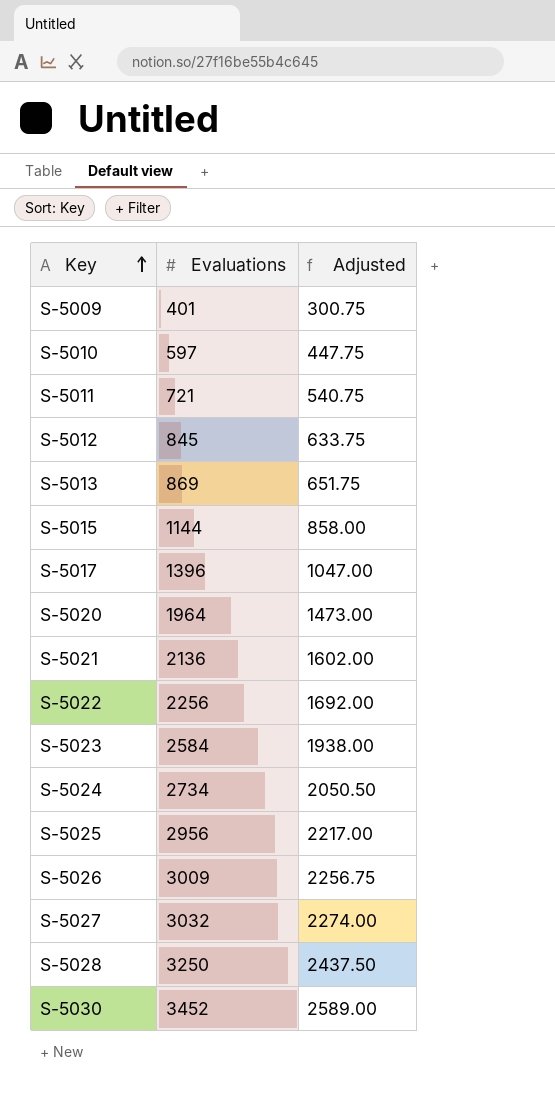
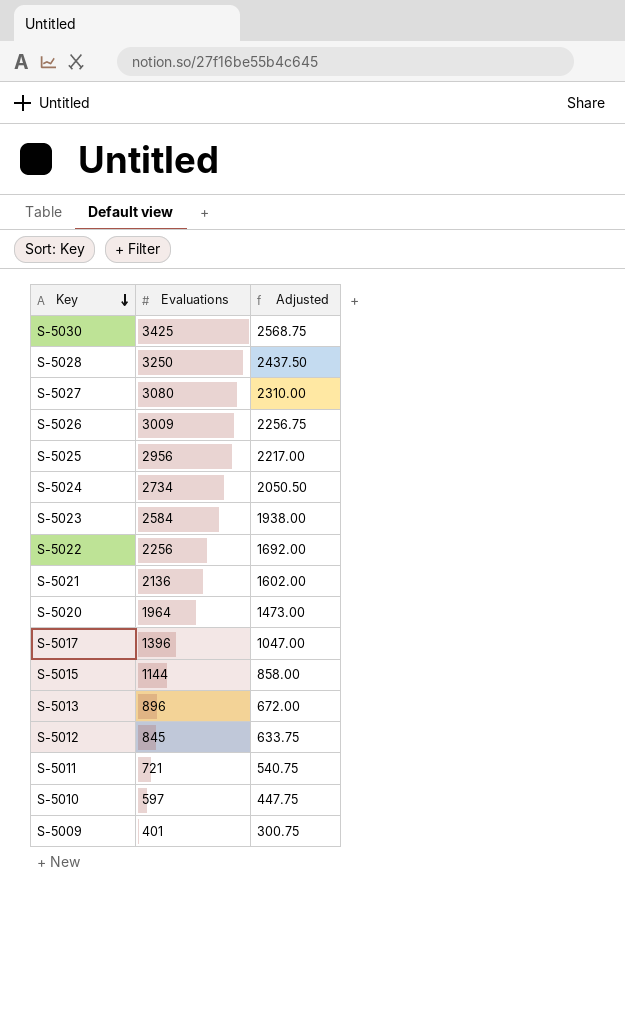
row order: Key ascending -> Key descending
S-5030 | Evaluations: 3452 -> 3425
S-5030 | Adjusted: 2589.00 -> 2568.75
S-5027 | Evaluations: 3032 -> 3080
S-5027 | Adjusted: 2274.00 -> 2310.00
S-5013 | Evaluations: 869 -> 896
S-5013 | Adjusted: 651.75 -> 672.00

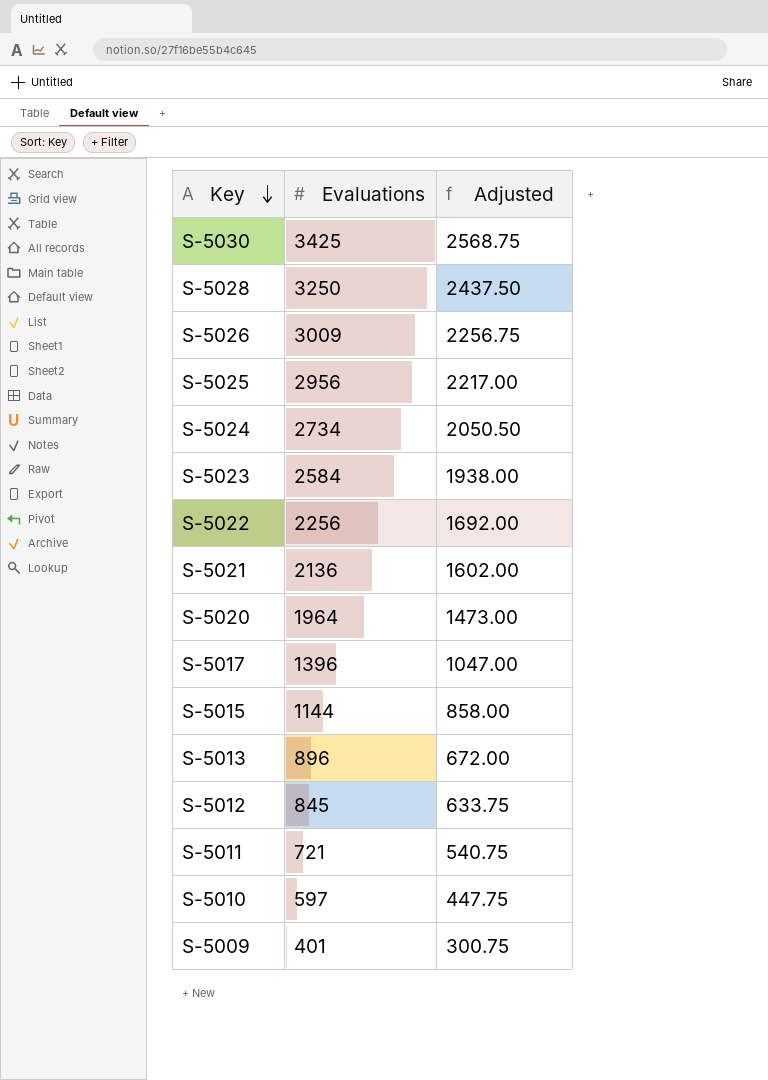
row S-5027: 3080 | 2310.00 -> none

